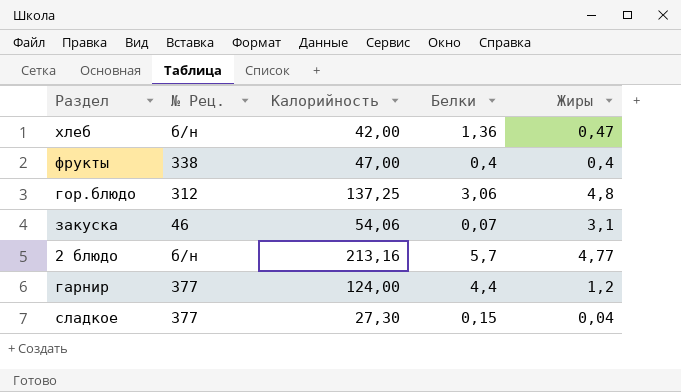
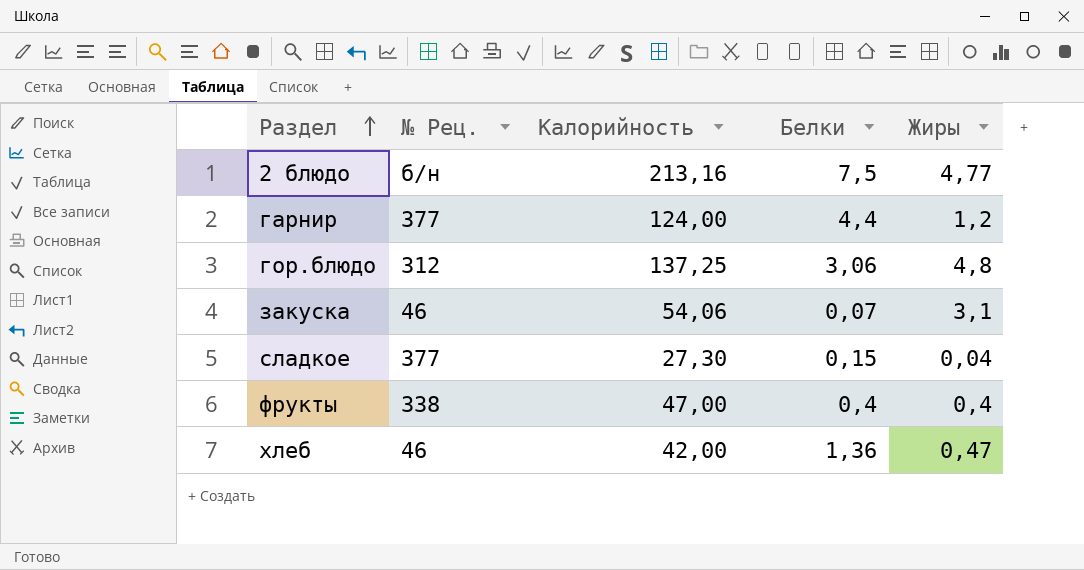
row order: none -> Раздел ascending
2 блюдо | Белки: 5,7 -> 7,5
хлеб | № Рец.: б/н -> 46

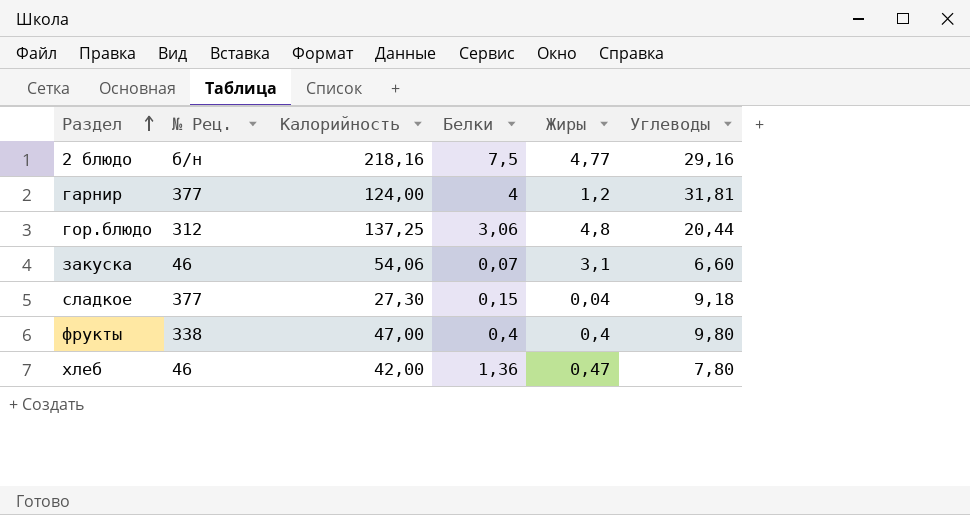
column Углеводы | position: none -> 6
2 блюдо | Калорийность: 213,16 -> 218,16
гарнир | Белки: 4,4 -> 4

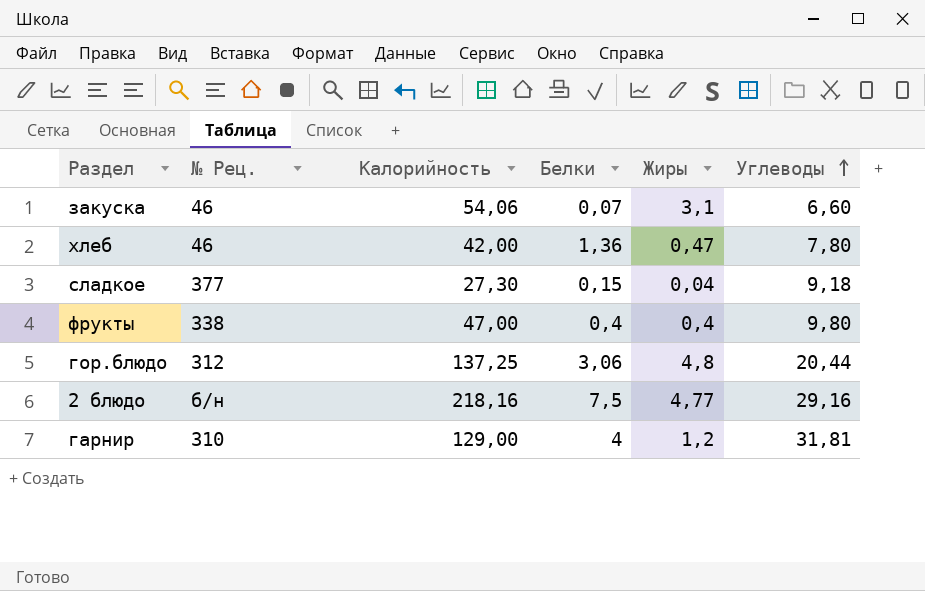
row order: Раздел ascending -> Углеводы ascending
гарнир | № Рец.: 377 -> 310
гарнир | Калорийность: 124,00 -> 129,00

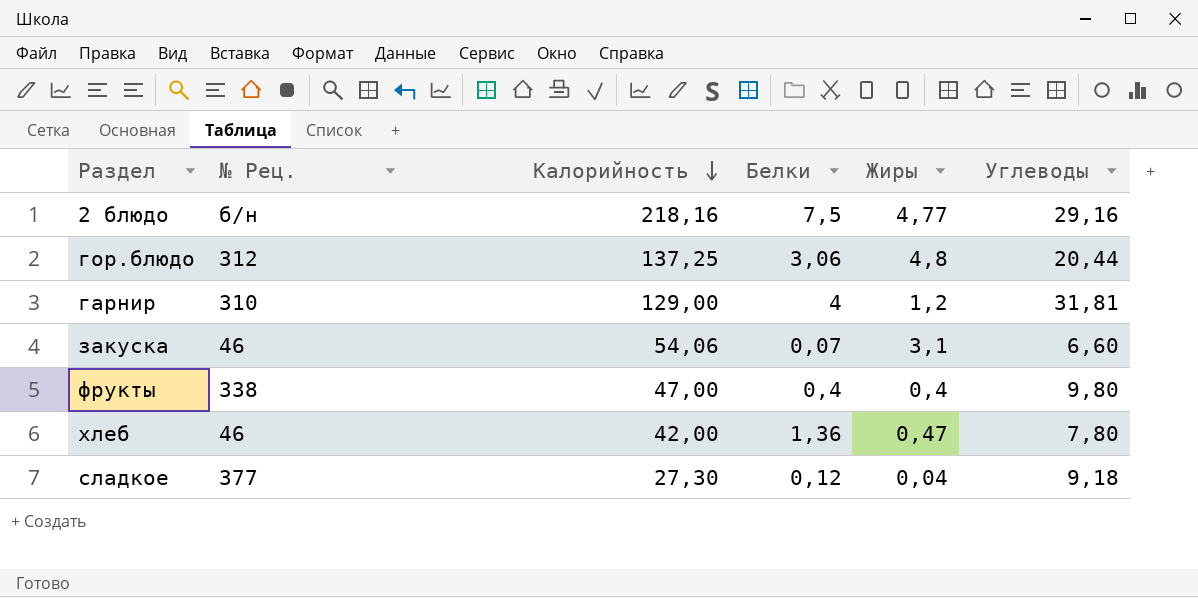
row order: Углеводы ascending -> Калорийность descending
сладкое | Белки: 0,15 -> 0,12

